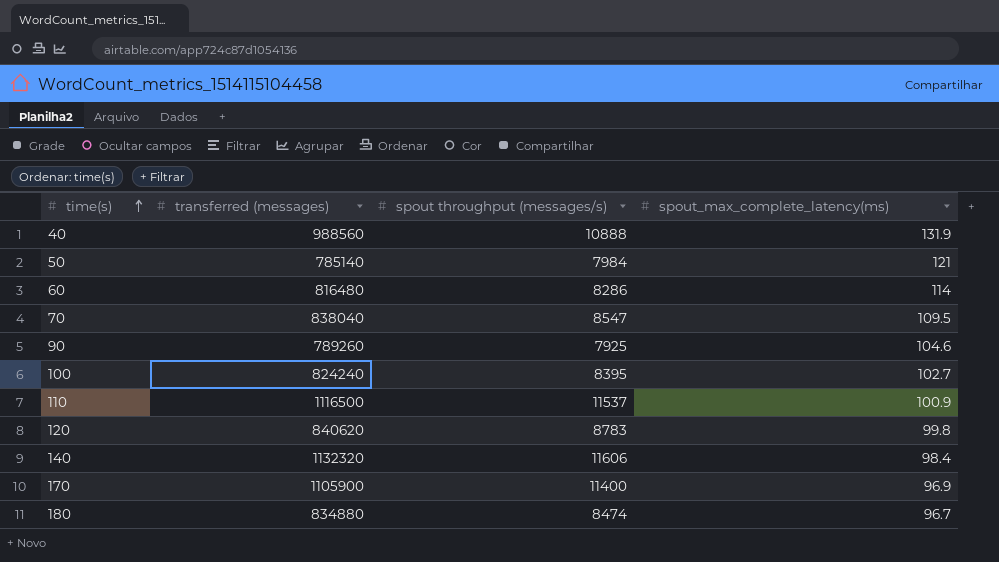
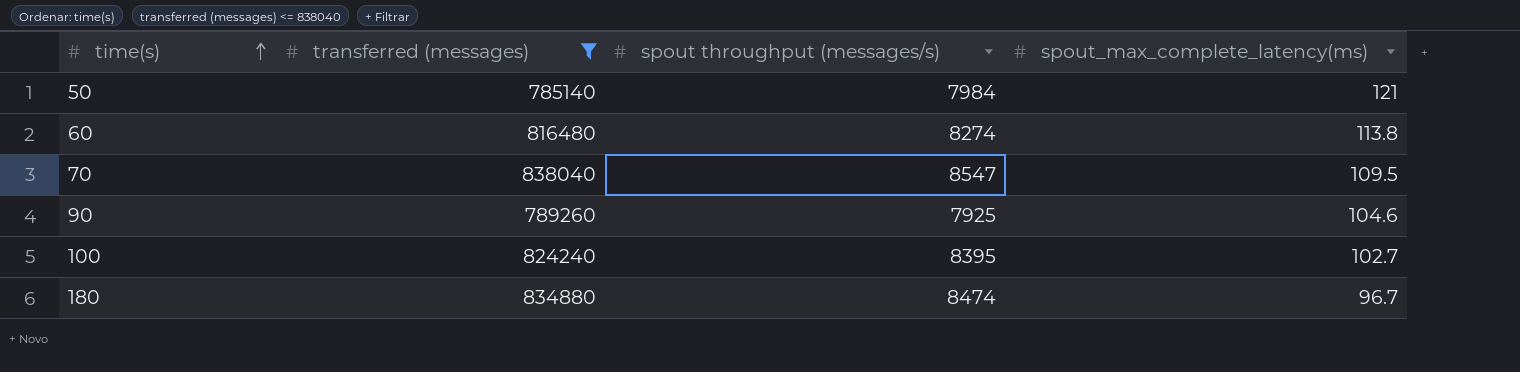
filter: none -> transferred (messages) <= 838040
60 | spout throughput (messages/s): 8286 -> 8274
60 | spout_max_complete_latency(ms): 114 -> 113.8

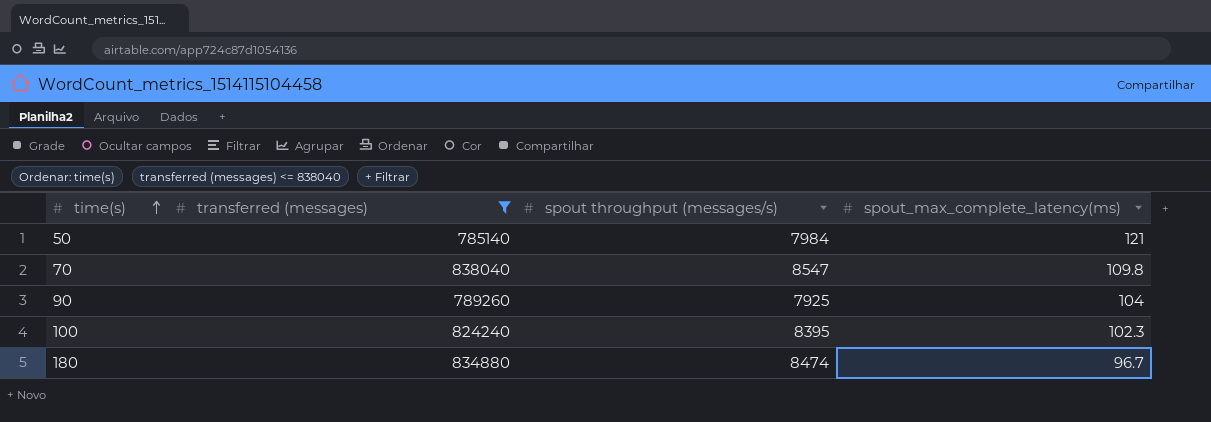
row 60: 816480 | 8274 | 113.8 -> none
70 | spout_max_complete_latency(ms): 109.5 -> 109.8
90 | spout_max_complete_latency(ms): 104.6 -> 104
100 | spout_max_complete_latency(ms): 102.7 -> 102.3

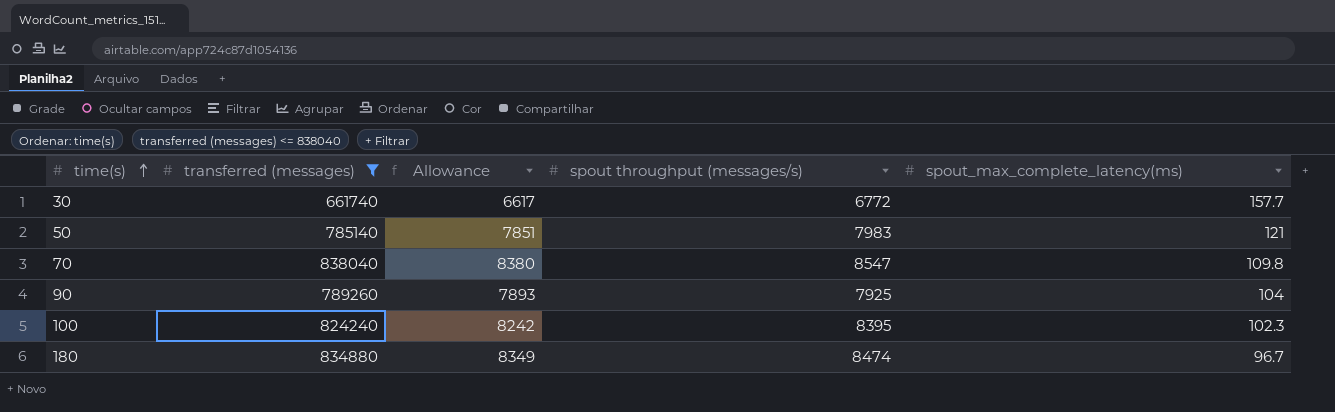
column Allowance | formula: none -> [transferred (messages)] * 0.01
row 30: none -> 661740 | 6617 | 6772 | 157.7
50 | spout throughput (messages/s): 7984 -> 7983

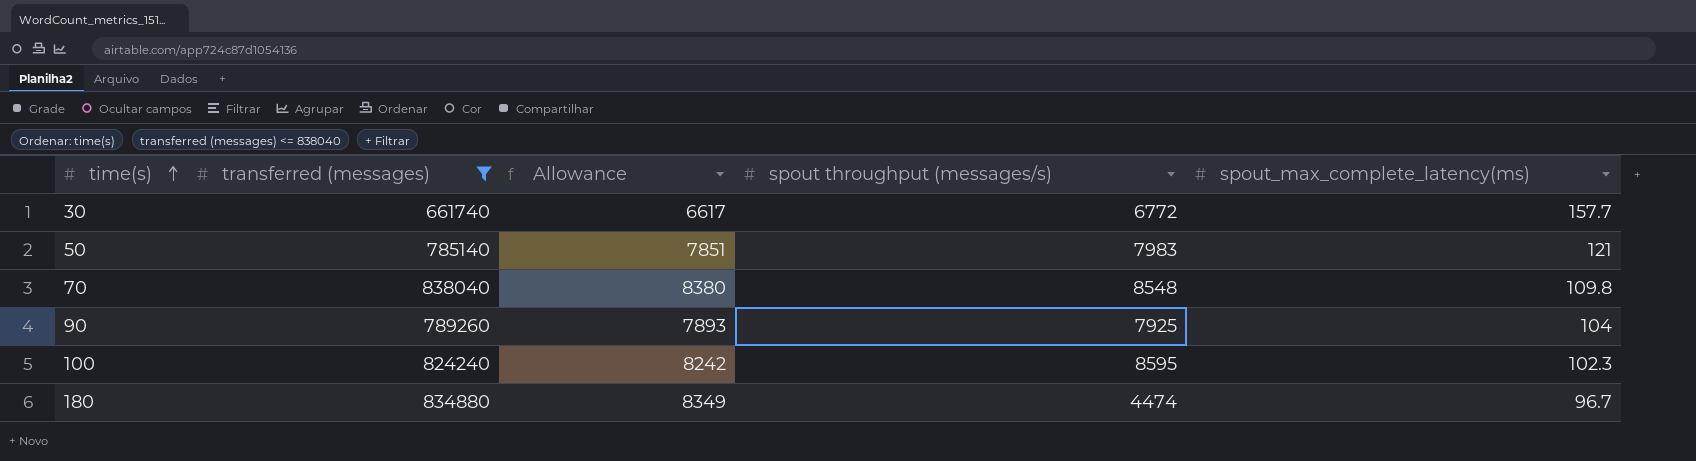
70 | spout throughput (messages/s): 8547 -> 8548
100 | spout throughput (messages/s): 8395 -> 8595
180 | spout throughput (messages/s): 8474 -> 4474

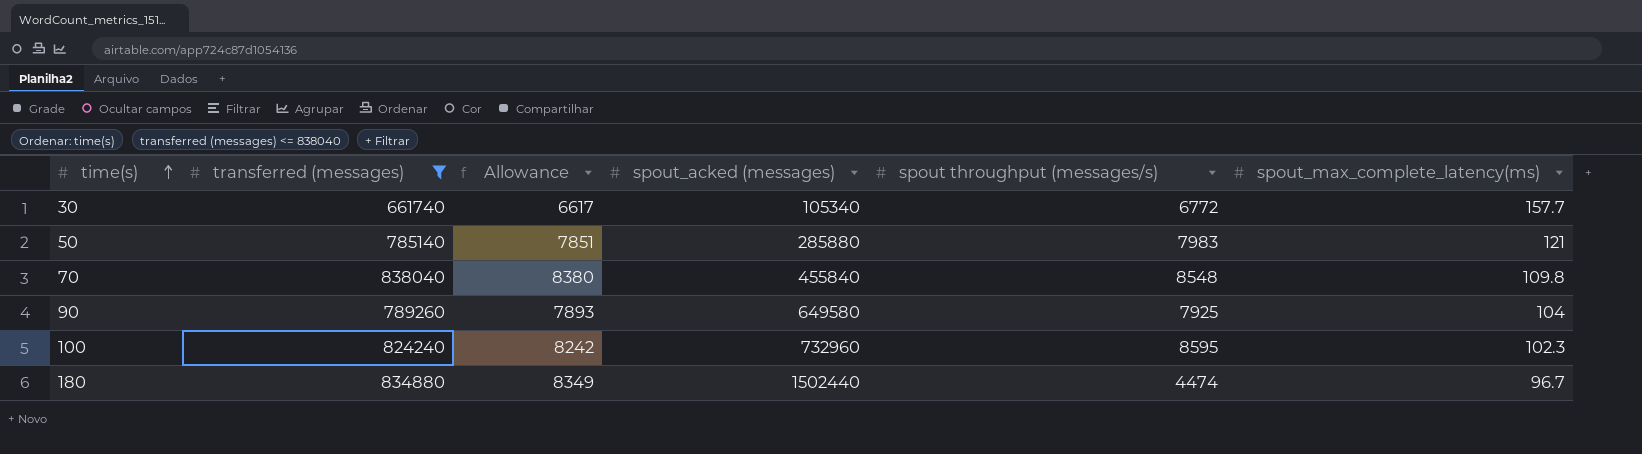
column spout_acked (messages) | position: none -> 4

